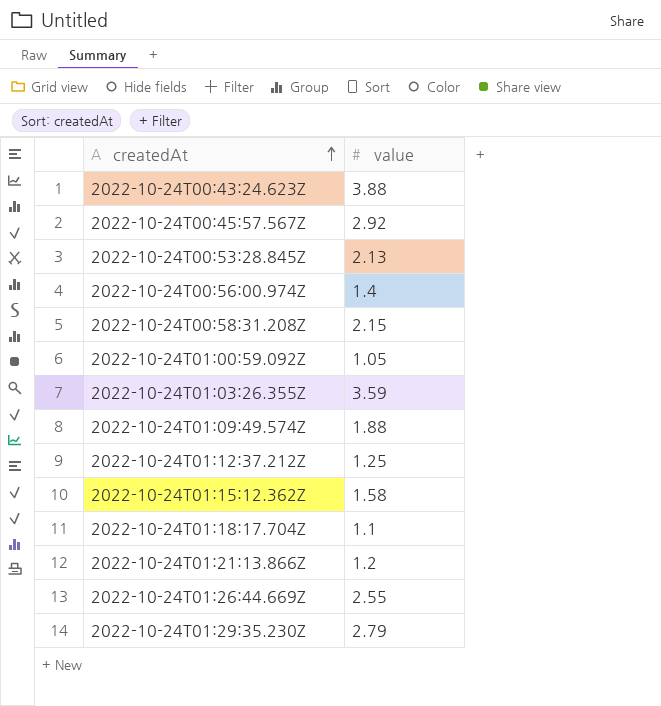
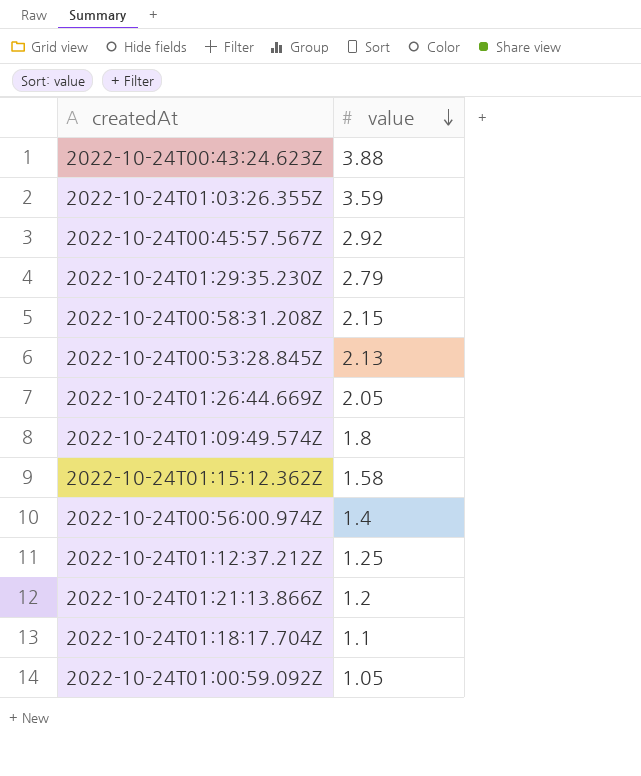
row order: createdAt ascending -> value descending
2022-10-24T01:26:44.669Z | value: 2.55 -> 2.05
2022-10-24T01:09:49.574Z | value: 1.88 -> 1.8

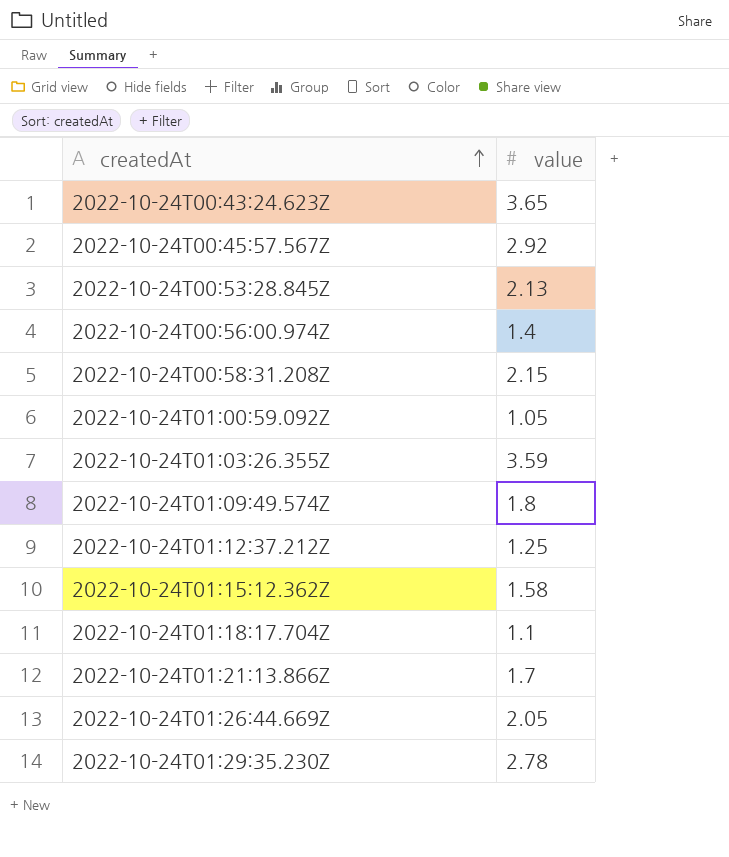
row order: value descending -> createdAt ascending
2022-10-24T00:43:24.623Z | value: 3.88 -> 3.65
2022-10-24T01:21:13.866Z | value: 1.2 -> 1.7
2022-10-24T01:29:35.230Z | value: 2.79 -> 2.78

